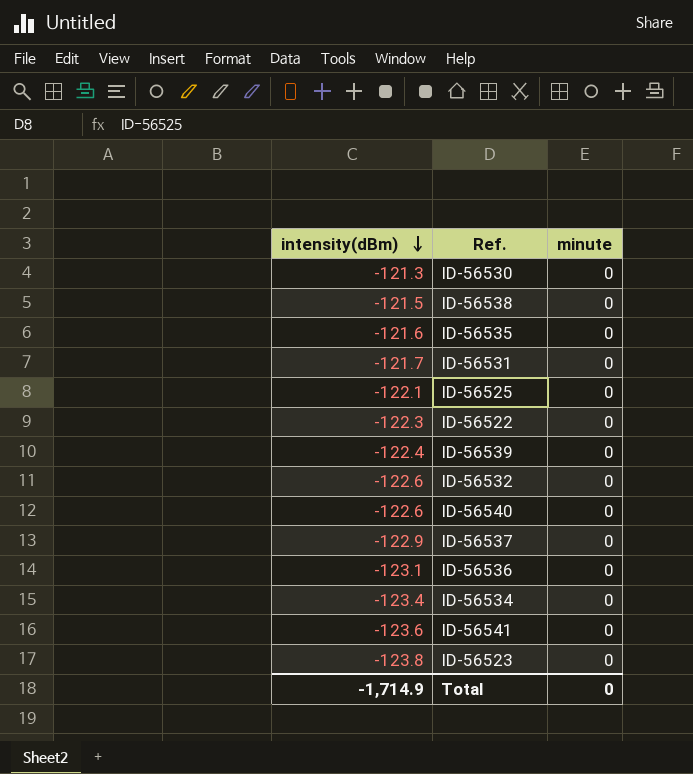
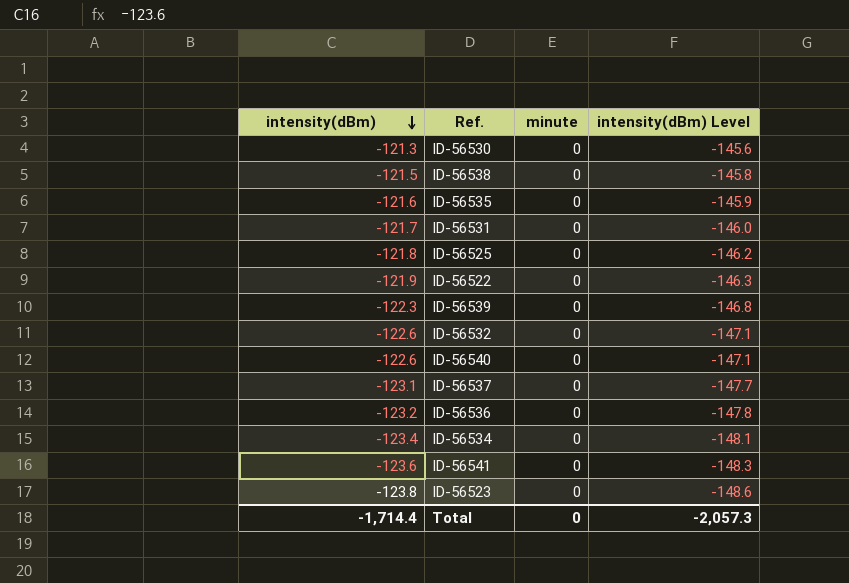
column intensity(dBm) Level | formula: none -> [intensity(dBm)] * 1.2
ID-56525 | intensity(dBm): -122.1 -> -121.8
ID-56522 | intensity(dBm): -122.3 -> -121.9
ID-56539 | intensity(dBm): -122.4 -> -122.3
ID-56537 | intensity(dBm): -122.9 -> -123.1
ID-56536 | intensity(dBm): -123.1 -> -123.2
Total | intensity(dBm): -1,714.9 -> -1,714.4

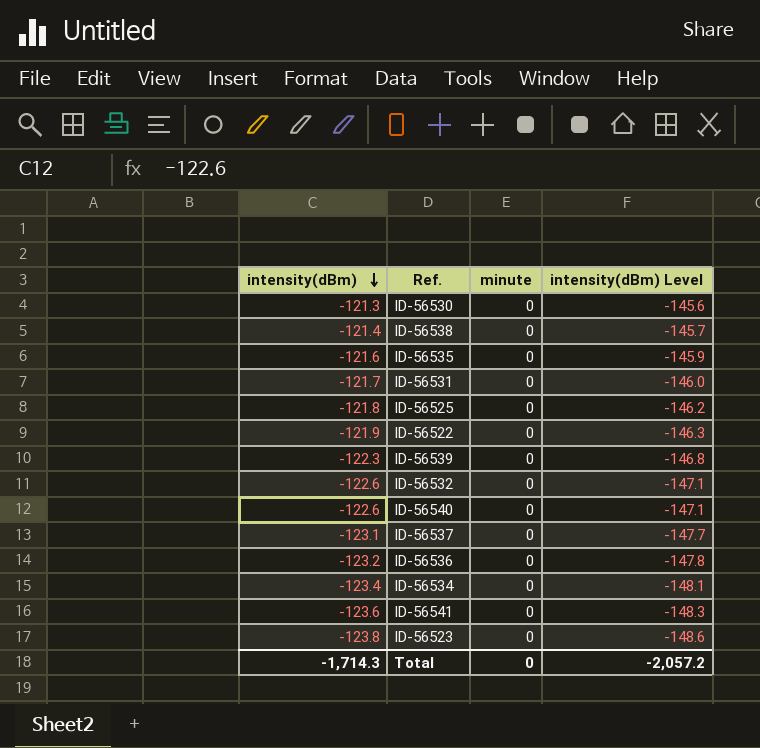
ID-56538 | intensity(dBm): -121.5 -> -121.4
ID-56538 | intensity(dBm) Level: -145.8 -> -145.7
Total | intensity(dBm): -1,714.4 -> -1,714.3
Total | intensity(dBm) Level: -2,057.3 -> -2,057.2

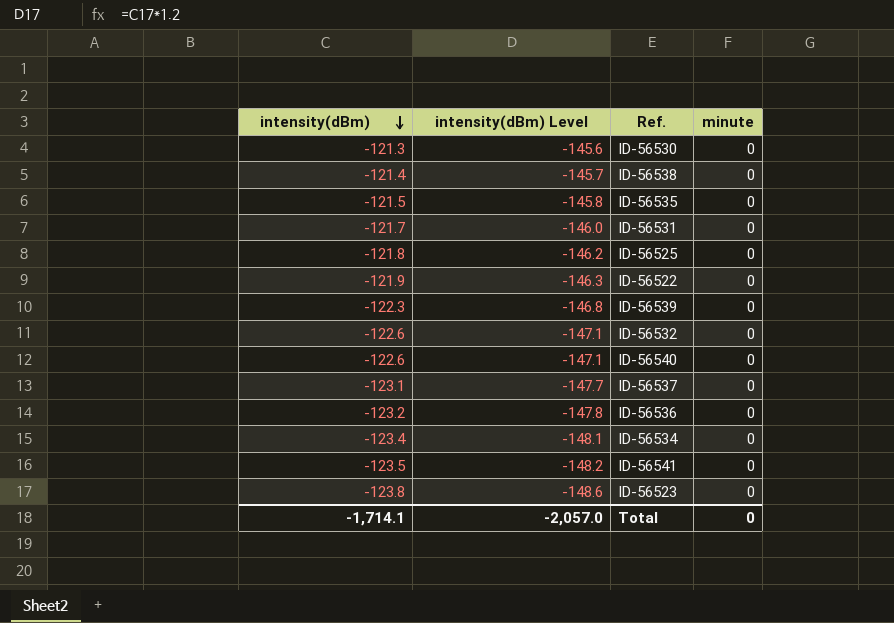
column intensity(dBm) Level | position: 4 -> 2
ID-56535 | intensity(dBm): -121.6 -> -121.5
ID-56535 | intensity(dBm) Level: -145.9 -> -145.8
ID-56541 | intensity(dBm): -123.6 -> -123.5
ID-56541 | intensity(dBm) Level: -148.3 -> -148.2
Total | intensity(dBm): -1,714.3 -> -1,714.1
Total | intensity(dBm) Level: -2,057.2 -> -2,057.0

